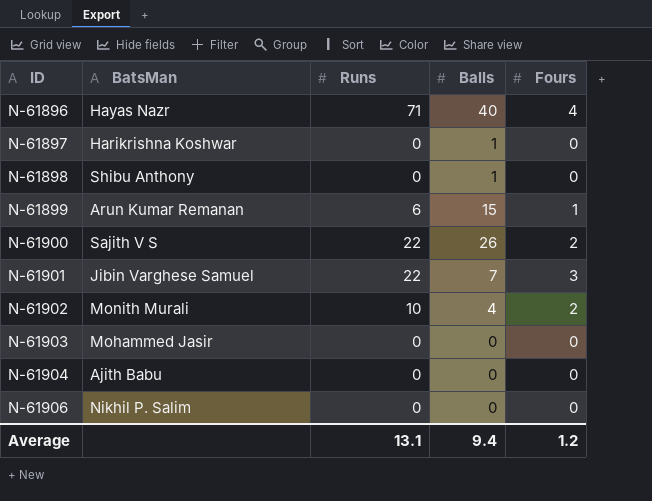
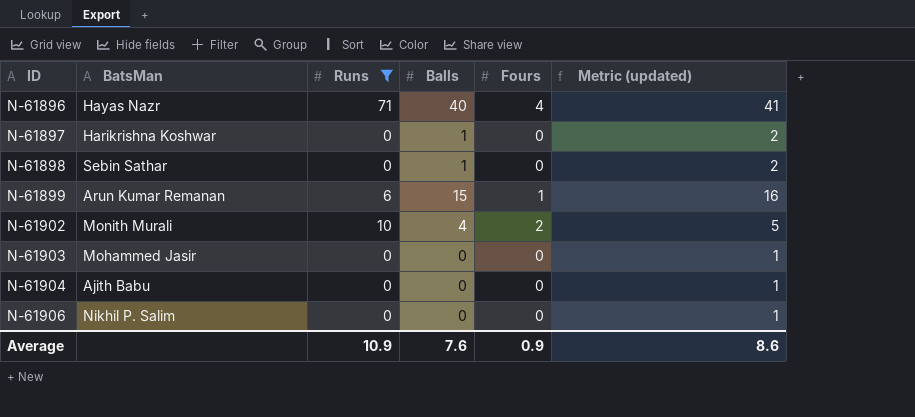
filter: none -> Runs != 22
column Metric (updated) | formula: none -> [Balls] + 1
N-61898 | BatsMan: Shibu Anthony -> Sebin Sathar
Average | Runs: 13.1 -> 10.9
Average | Balls: 9.4 -> 7.6
Average | Fours: 1.2 -> 0.9

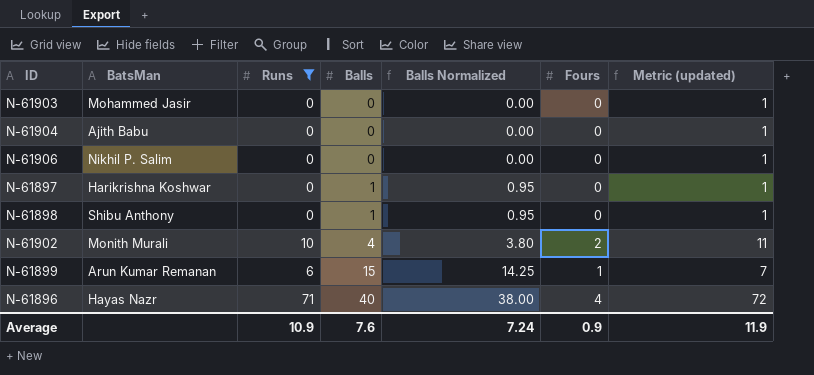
row order: ID ascending -> Balls ascending
column Balls Normalized | formula: none -> [Balls] * 0.95
column Metric (updated) | formula: [Balls] + 1 -> [Runs] + 1
N-61898 | BatsMan: Sebin Sathar -> Shibu Anthony
Average | Metric (updated): 8.6 -> 11.9

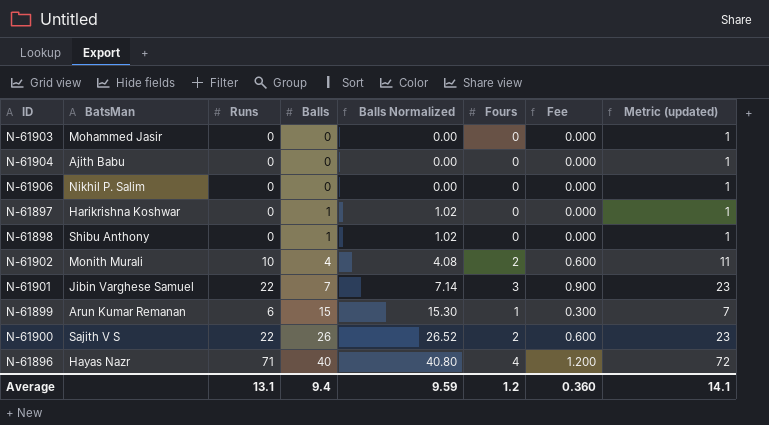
filter: Runs != 22 -> none
column Balls Normalized | formula: [Balls] * 0.95 -> [Balls] * 1.02
column Fee | formula: none -> [Fours] * 0.3
Average | Runs: 10.9 -> 13.1
Average | Balls: 7.6 -> 9.4
Average | Balls Normalized: 7.24 -> 9.59
Average | Fours: 0.9 -> 1.2
Average | Metric (updated): 11.9 -> 14.1

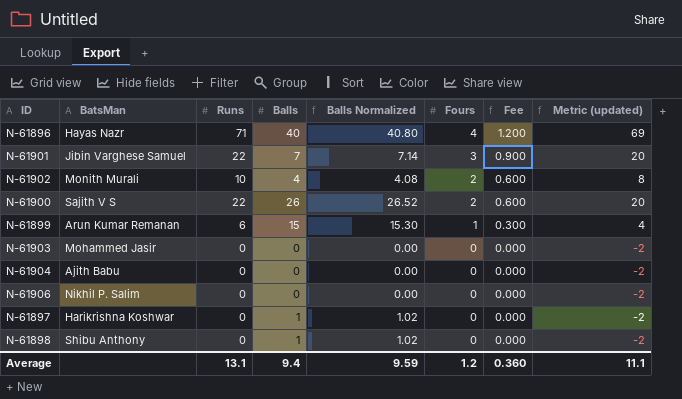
row order: Balls ascending -> Fours descending
column Metric (updated) | formula: [Runs] + 1 -> [Runs] - 2
Average | Metric (updated): 14.1 -> 11.1

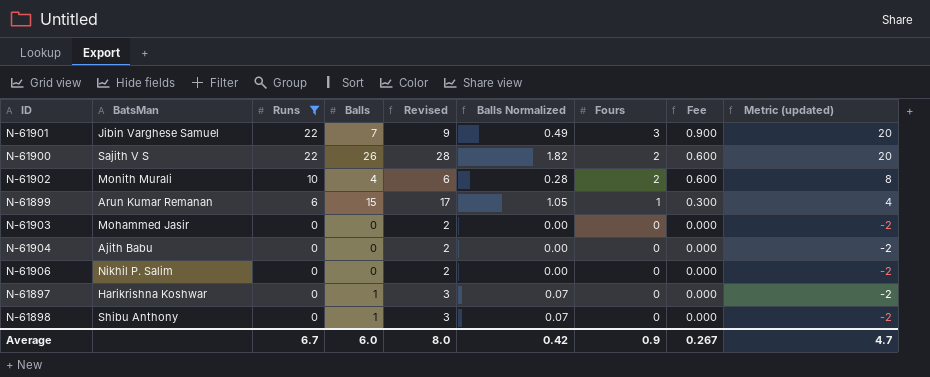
filter: none -> Runs != 71
row order: Fours descending -> Runs descending
column Revised | formula: none -> [Balls] + 2
column Balls Normalized | formula: [Balls] * 1.02 -> [Balls] * 0.07
Average | Runs: 13.1 -> 6.7
Average | Balls: 9.4 -> 6.0
Average | Balls Normalized: 9.59 -> 0.42
Average | Fours: 1.2 -> 0.9
Average | Fee: 0.360 -> 0.267
Average | Metric (updated): 11.1 -> 4.7

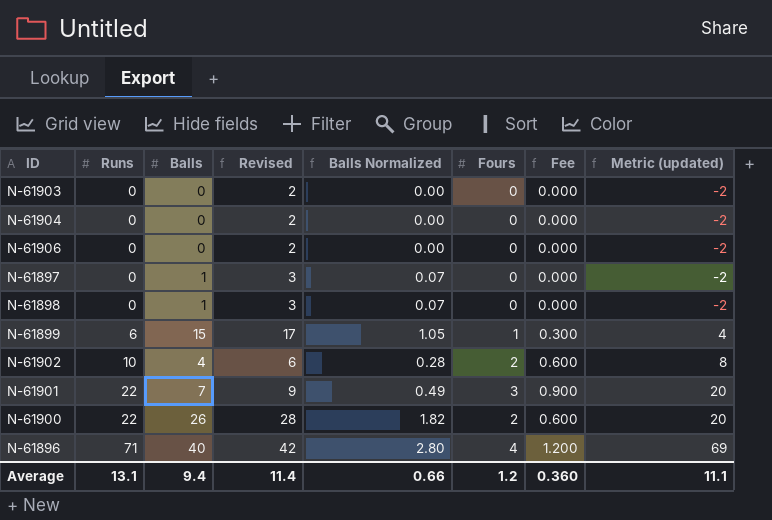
filter: Runs != 71 -> none
row order: Runs descending -> Runs ascending
column BatsMan | position: 2 -> none
Average | Runs: 6.7 -> 13.1
Average | Balls: 6.0 -> 9.4
Average | Revised: 8.0 -> 11.4
Average | Balls Normalized: 0.42 -> 0.66
Average | Fours: 0.9 -> 1.2
Average | Fee: 0.267 -> 0.360
Average | Metric (updated): 4.7 -> 11.1

